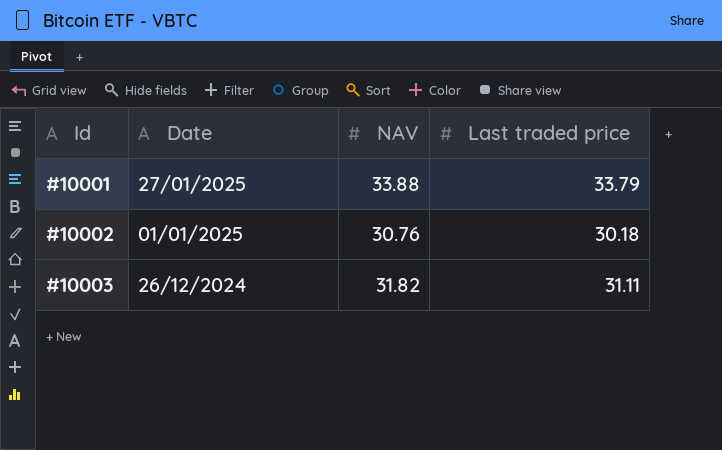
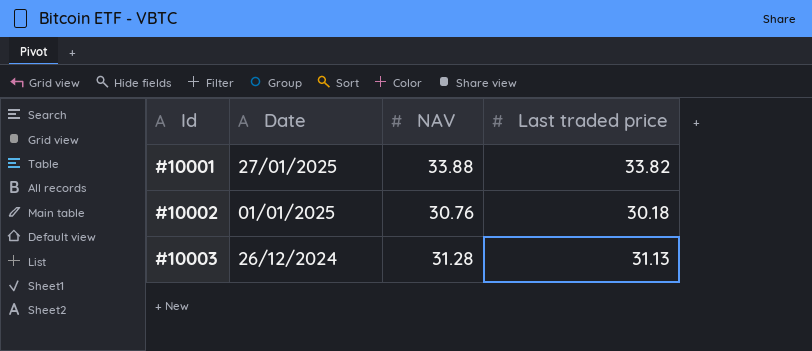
#10001 | Last traded price: 33.79 -> 33.82
#10003 | NAV: 31.82 -> 31.28
#10003 | Last traded price: 31.11 -> 31.13

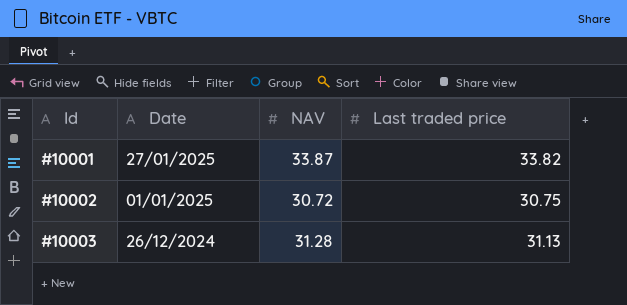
#10001 | NAV: 33.88 -> 33.87
#10002 | NAV: 30.76 -> 30.72
#10002 | Last traded price: 30.18 -> 30.75

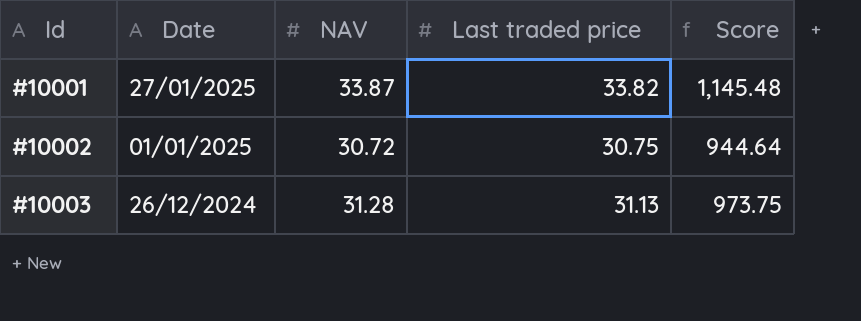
column Score | formula: none -> [NAV] * [Last traded price]

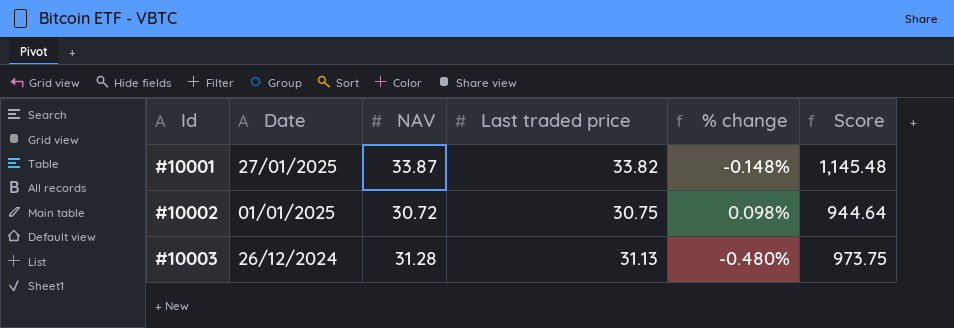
column % change | formula: none -> ([Last traded price] - [NAV]) / [NAV]

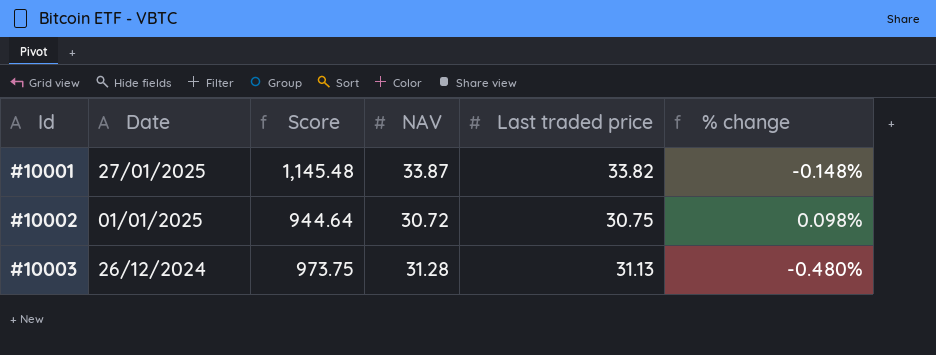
column Score | position: 6 -> 3

